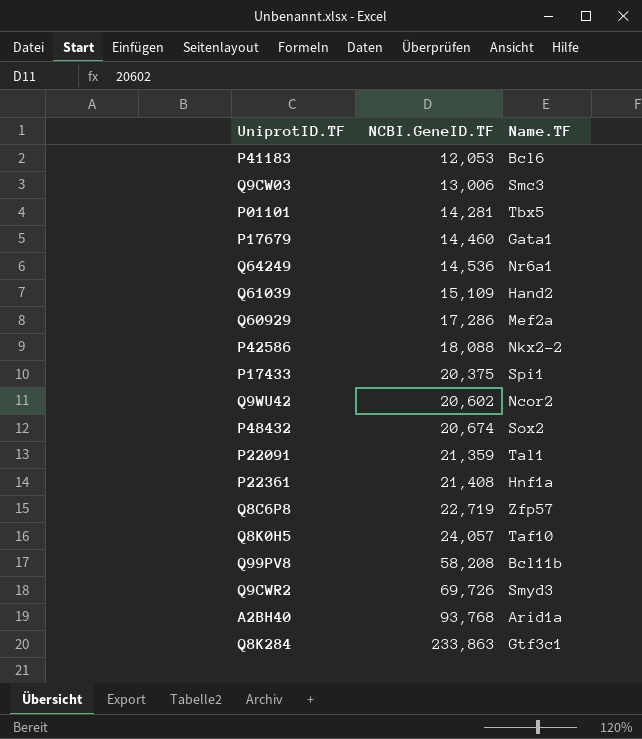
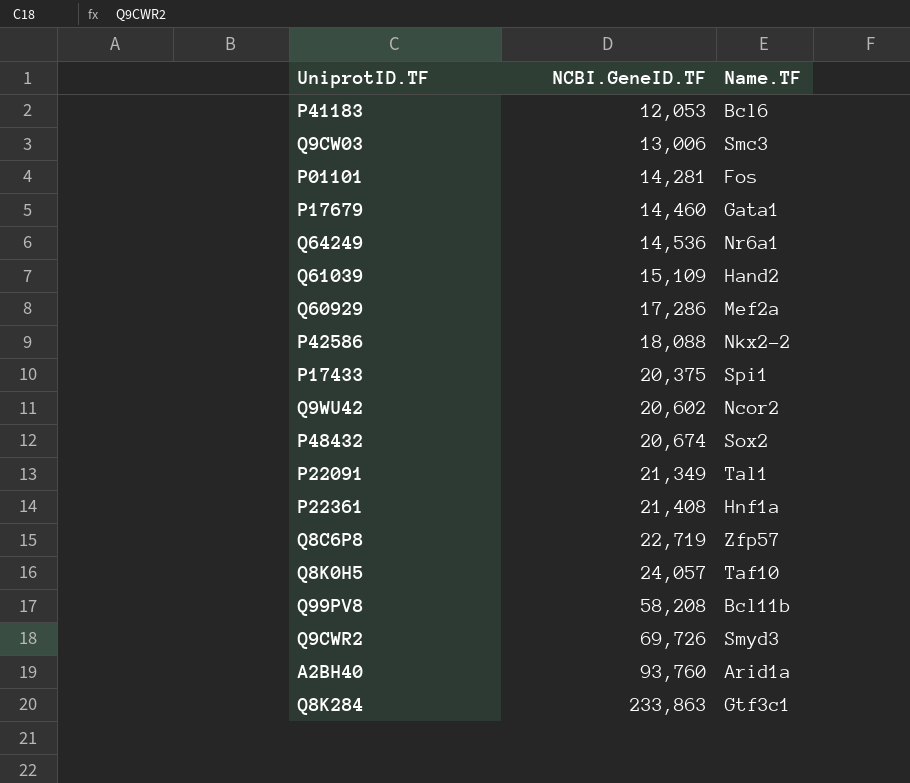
P01101 | Name.TF: Tbx5 -> Fos
P22091 | NCBI.GeneID.TF: 21,359 -> 21,349
A2BH40 | NCBI.GeneID.TF: 93,768 -> 93,760

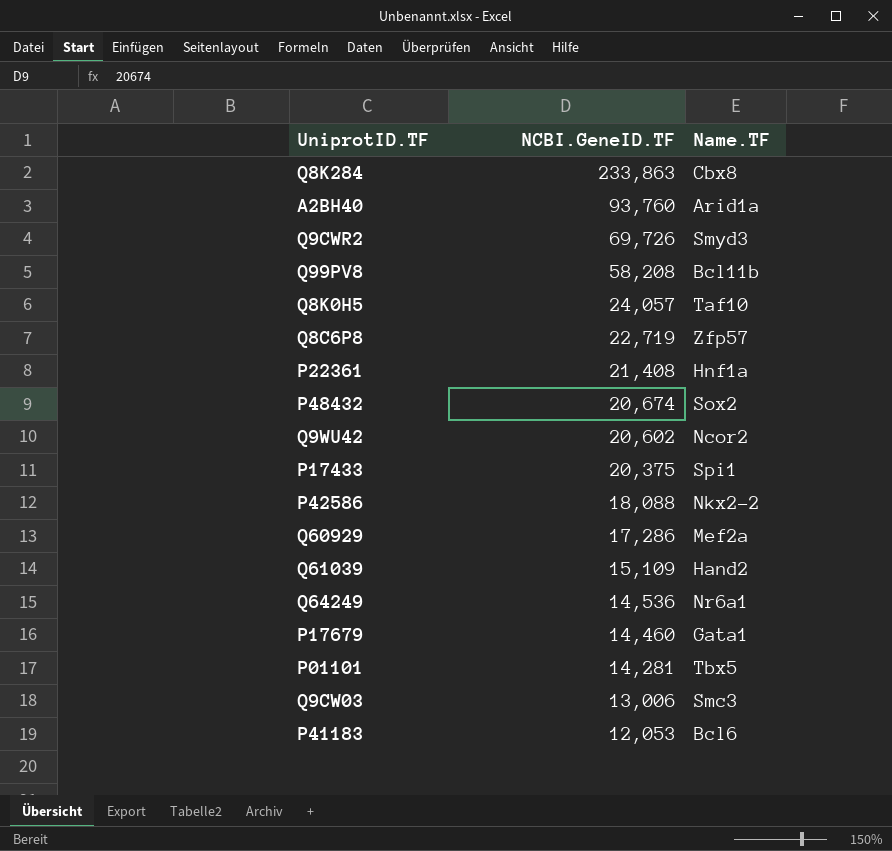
row order: NCBI.GeneID.TF ascending -> NCBI.GeneID.TF descending
row P22091: 21,349 | Tal1 -> none
Q8K284 | Name.TF: Gtf3c1 -> Cbx8
P01101 | Name.TF: Fos -> Tbx5

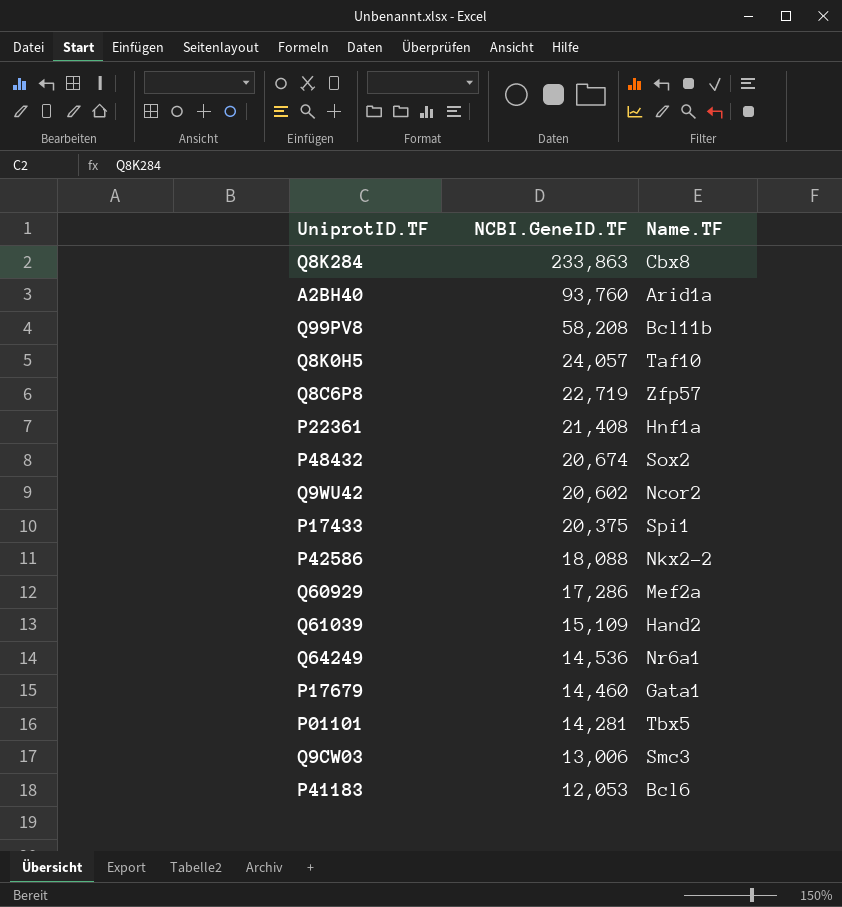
row Q9CWR2: 69,726 | Smyd3 -> none

